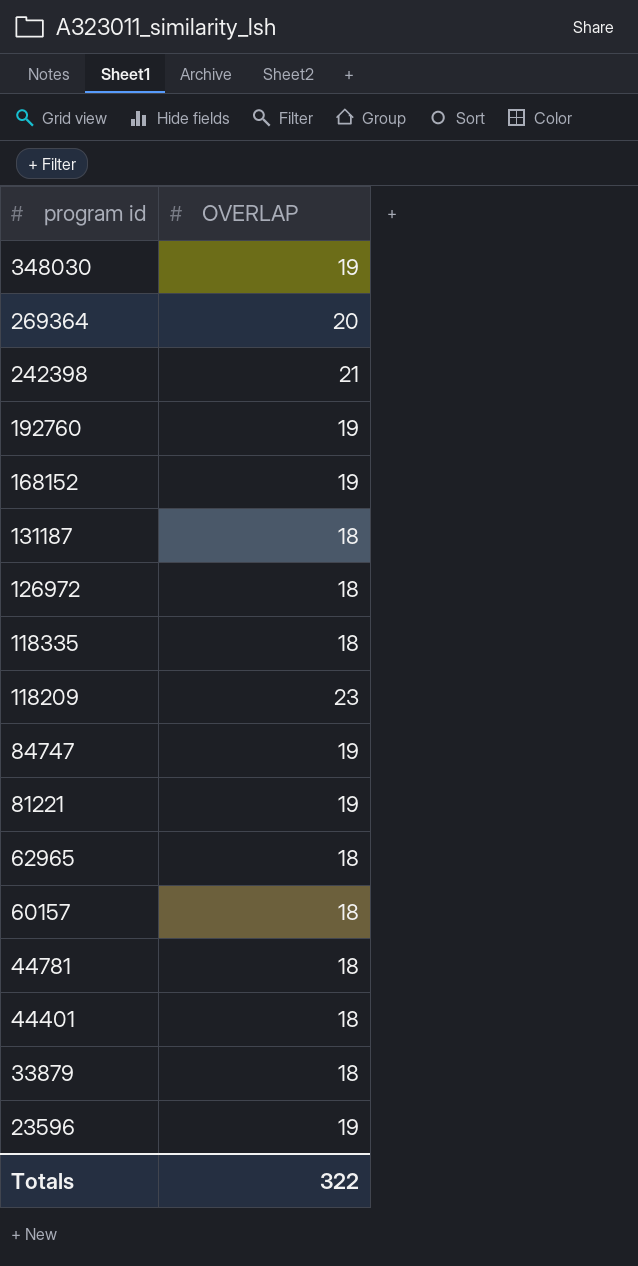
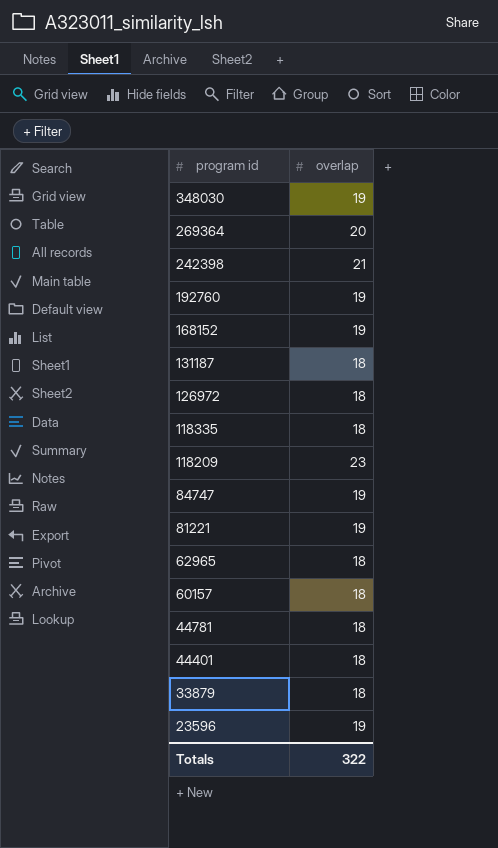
column name: OVERLAP -> overlap

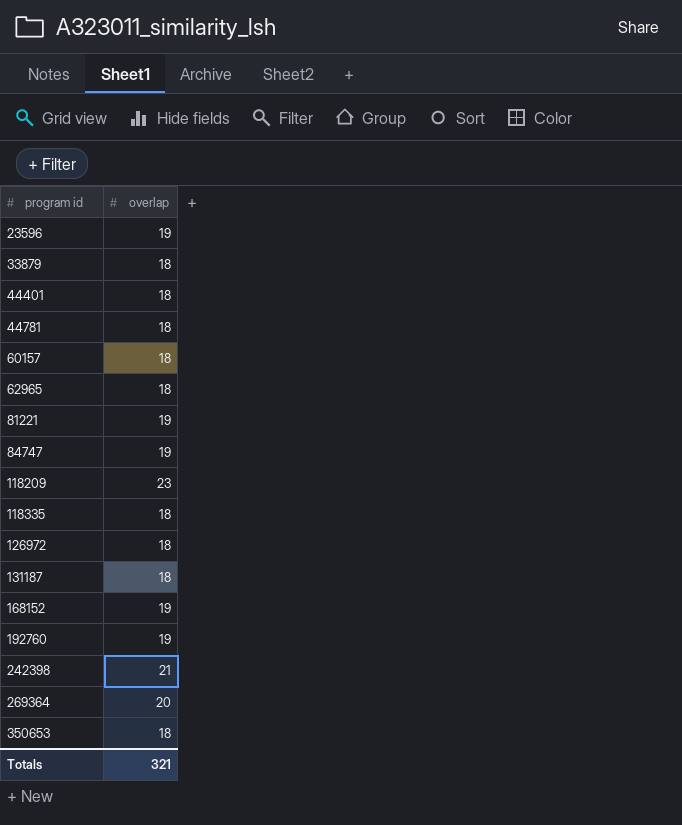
row order: program id descending -> program id ascending
row 348030: 19 -> none
row 350653: none -> 18
Totals | overlap: 322 -> 321

